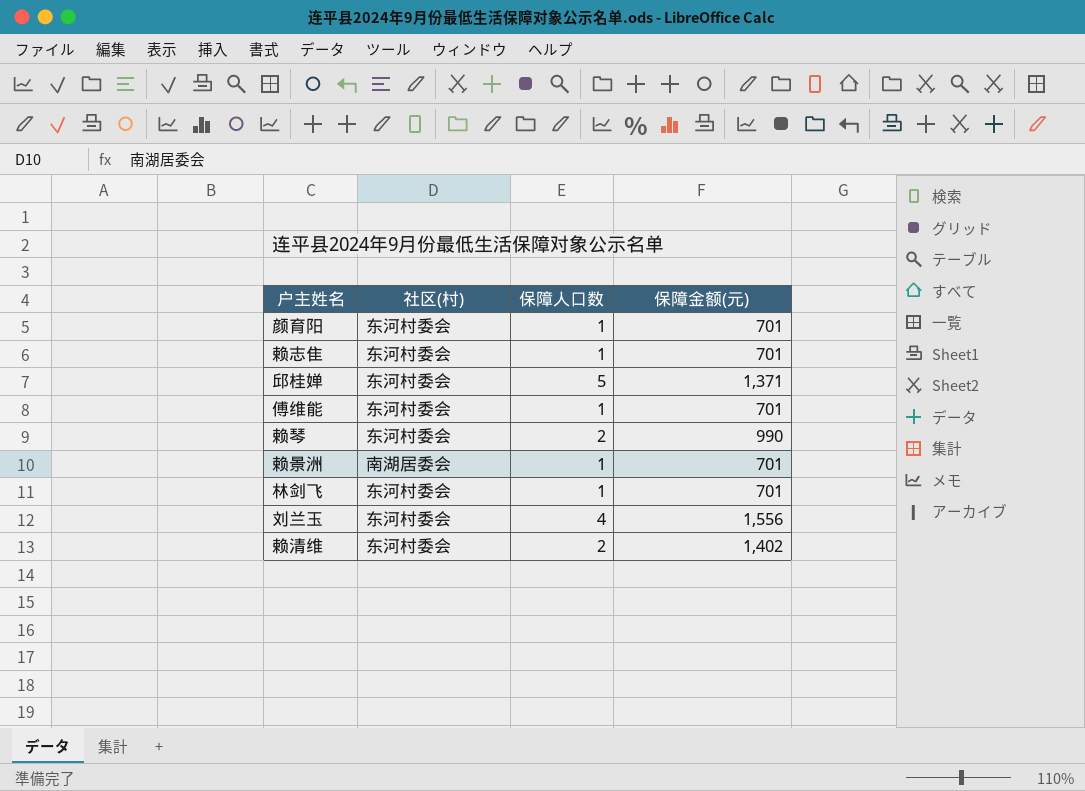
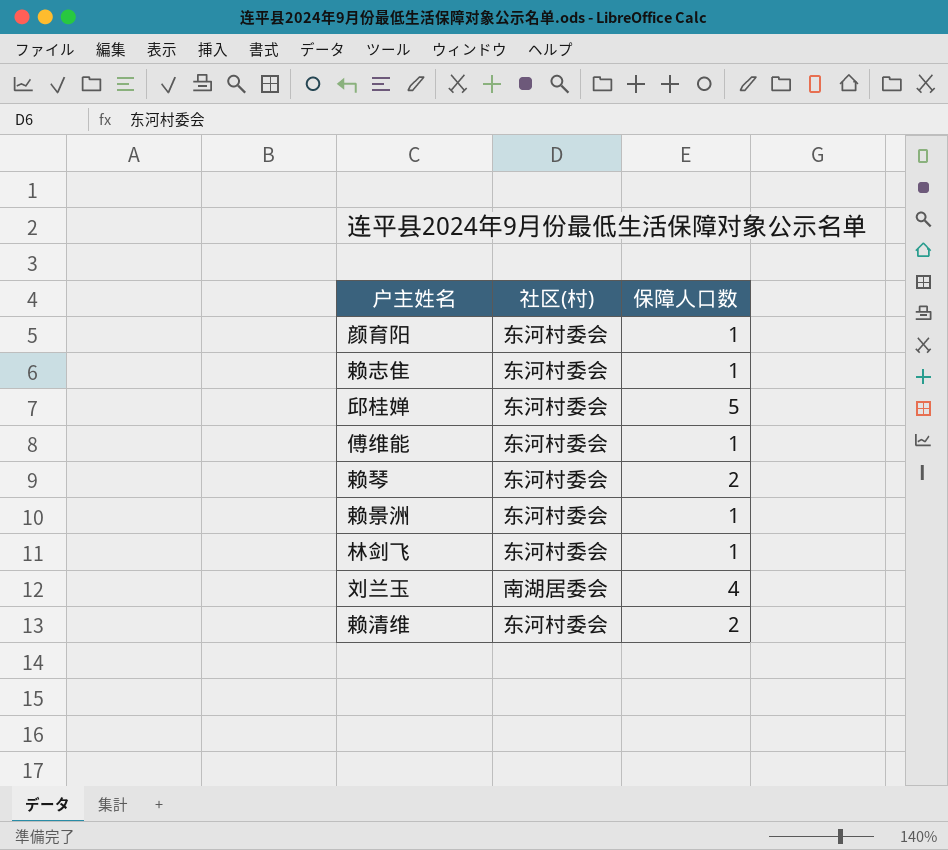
column 保障金额(元) | position: 4 -> none
赖景洲 | 社区(村): 南湖居委会 -> 东河村委会
刘兰玉 | 社区(村): 东河村委会 -> 南湖居委会

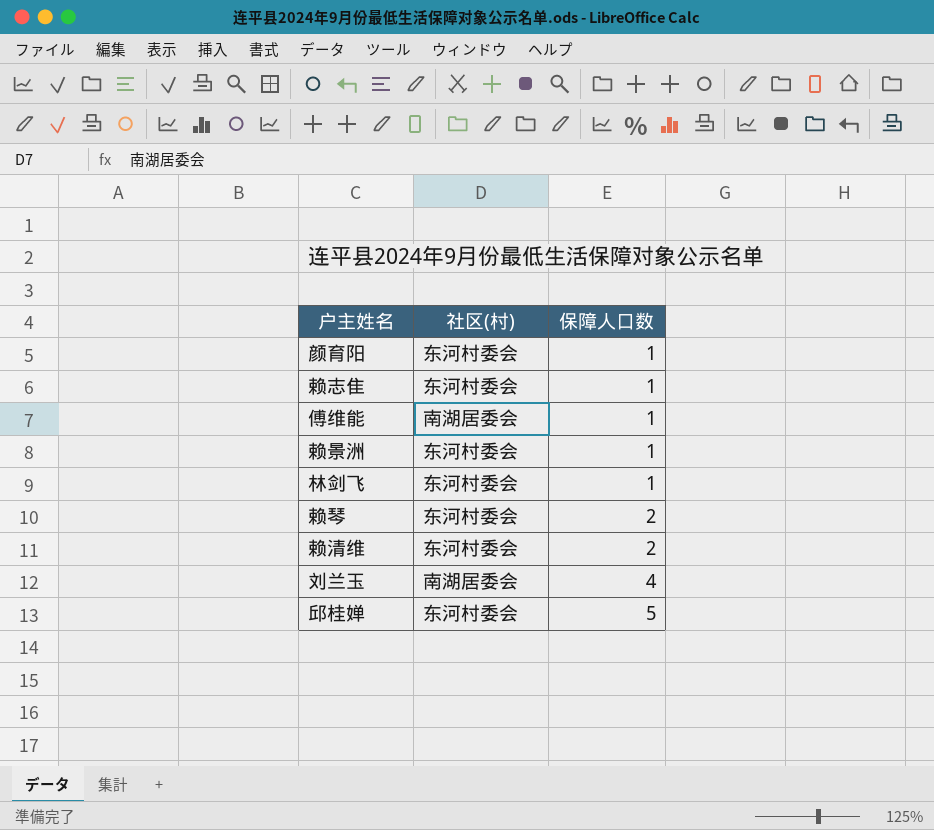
row order: none -> 保障人口数 ascending
傅维能 | 社区(村): 东河村委会 -> 南湖居委会

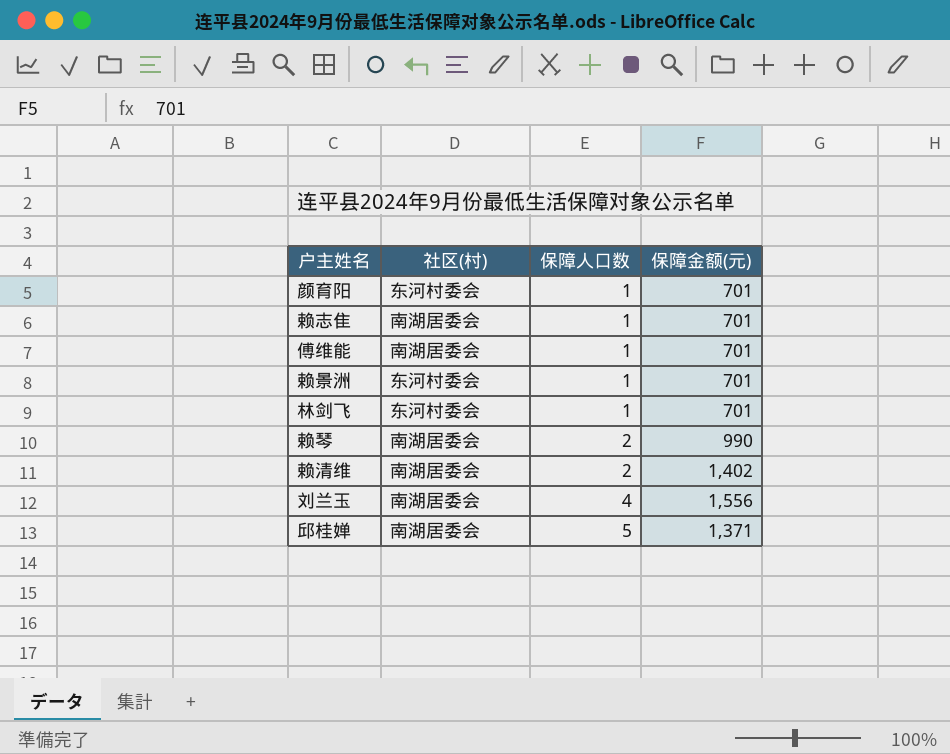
column 保障金额(元) | position: none -> 4
赖志隹 | 社区(村): 东河村委会 -> 南湖居委会
赖琴 | 社区(村): 东河村委会 -> 南湖居委会
赖清维 | 社区(村): 东河村委会 -> 南湖居委会
邱桂婵 | 社区(村): 东河村委会 -> 南湖居委会

